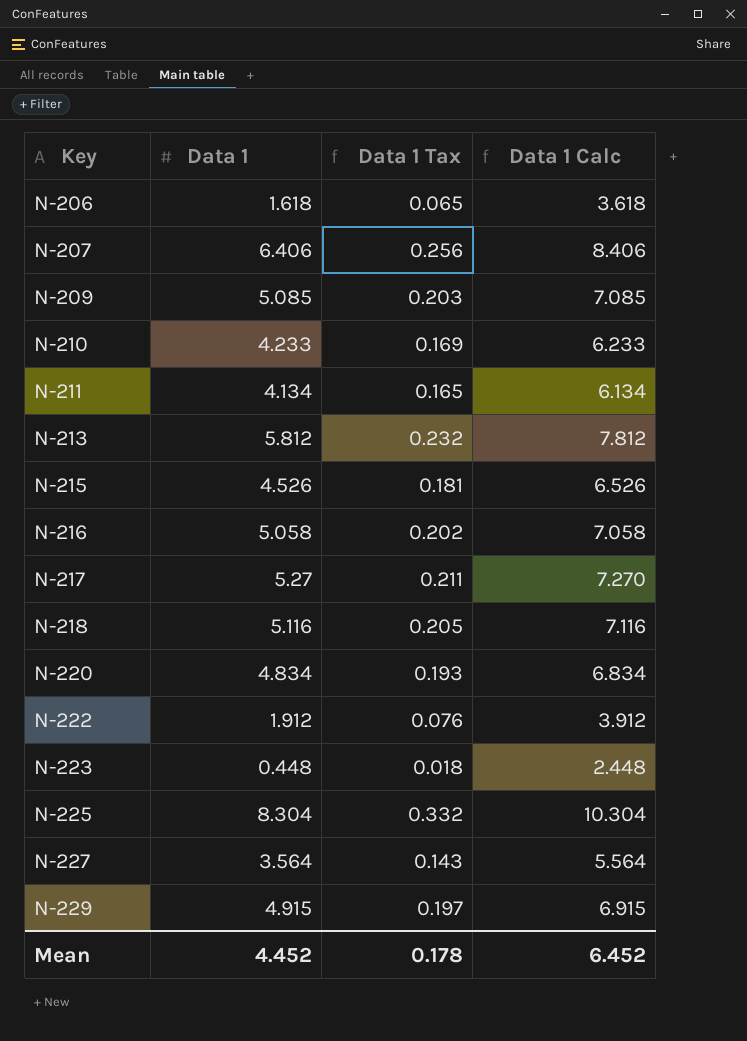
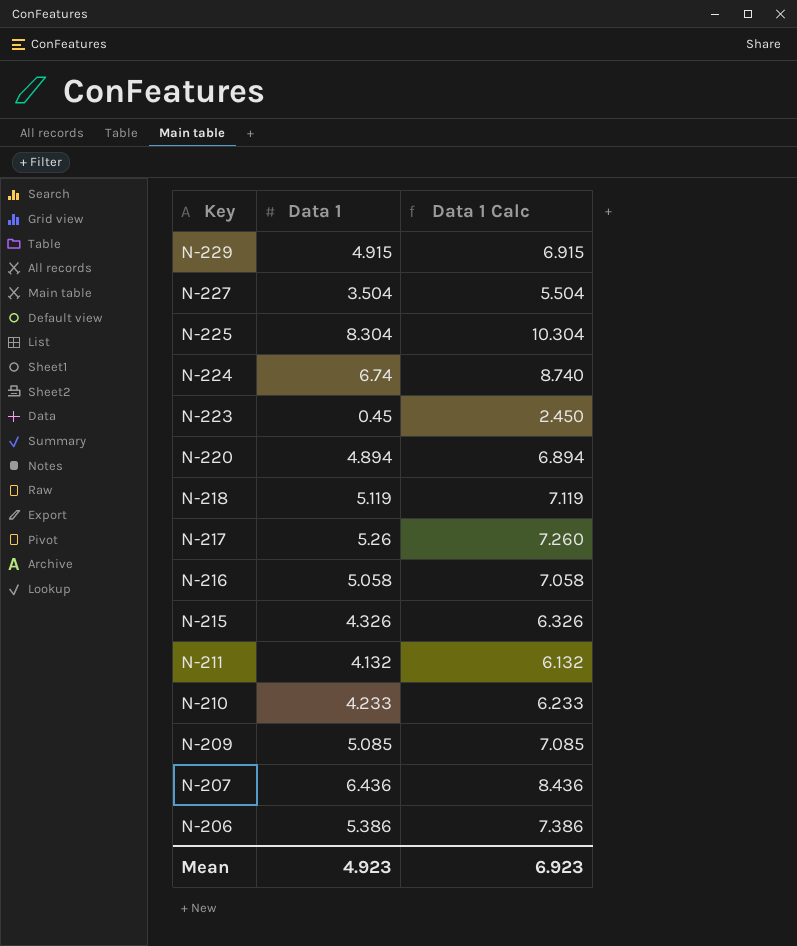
row order: Key ascending -> Key descending
column Data 1 Tax | formula: [Data 1] * 0.04 -> none
row N-213: 5.812 | 0.232 | 7.812 -> none
row N-222: 1.912 | 0.076 | 3.912 -> none
N-227 | Data 1: 3.564 -> 3.504
N-227 | Data 1 Calc: 5.564 -> 5.504
row N-224: none -> 6.74 | 8.740
N-223 | Data 1: 0.448 -> 0.45
N-223 | Data 1 Calc: 2.448 -> 2.450
N-220 | Data 1: 4.834 -> 4.894
N-220 | Data 1 Calc: 6.834 -> 6.894
N-218 | Data 1: 5.116 -> 5.119
N-218 | Data 1 Calc: 7.116 -> 7.119
N-217 | Data 1: 5.27 -> 5.26
N-217 | Data 1 Calc: 7.270 -> 7.260
N-215 | Data 1: 4.526 -> 4.326
N-215 | Data 1 Calc: 6.526 -> 6.326
N-211 | Data 1: 4.134 -> 4.132
N-211 | Data 1 Calc: 6.134 -> 6.132
N-207 | Data 1: 6.406 -> 6.436
N-207 | Data 1 Calc: 8.406 -> 8.436
N-206 | Data 1: 1.618 -> 5.386
N-206 | Data 1 Calc: 3.618 -> 7.386
Mean | Data 1: 4.452 -> 4.923
Mean | Data 1 Calc: 6.452 -> 6.923

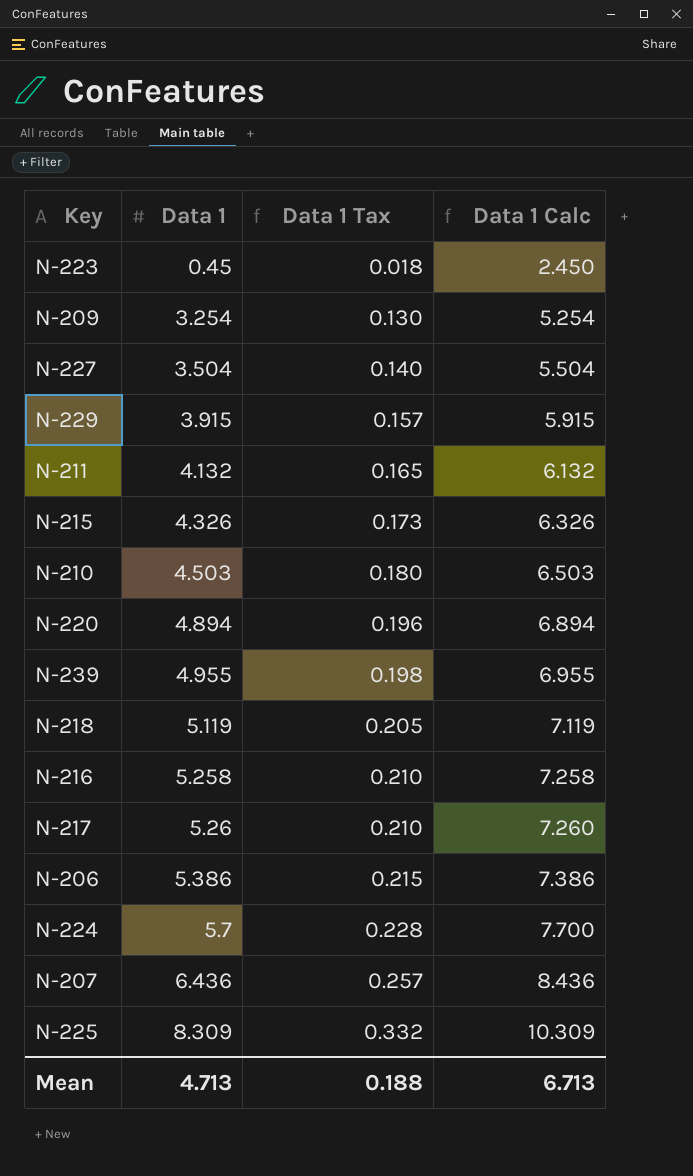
row order: Key descending -> Data 1 ascending
column Data 1 Tax | formula: none -> [Data 1] * 0.04
N-209 | Data 1: 5.085 -> 3.254
N-209 | Data 1 Calc: 7.085 -> 5.254
N-229 | Data 1: 4.915 -> 3.915
N-229 | Data 1 Calc: 6.915 -> 5.915
N-210 | Data 1: 4.233 -> 4.503
N-210 | Data 1 Calc: 6.233 -> 6.503
row N-239: none -> 4.955 | 0.198 | 6.955
N-216 | Data 1: 5.058 -> 5.258
N-216 | Data 1 Calc: 7.058 -> 7.258
N-224 | Data 1: 6.74 -> 5.7
N-224 | Data 1 Calc: 8.740 -> 7.700
N-225 | Data 1: 8.304 -> 8.309
N-225 | Data 1 Calc: 10.304 -> 10.309
Mean | Data 1: 4.923 -> 4.713
Mean | Data 1 Calc: 6.923 -> 6.713

